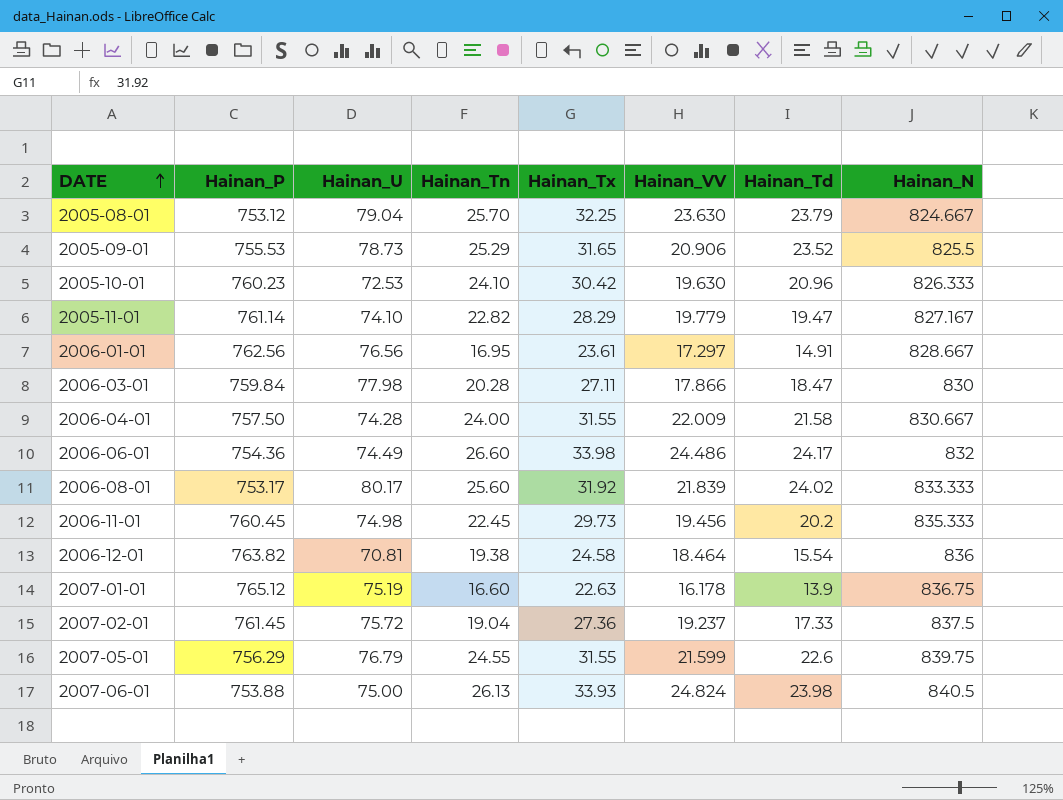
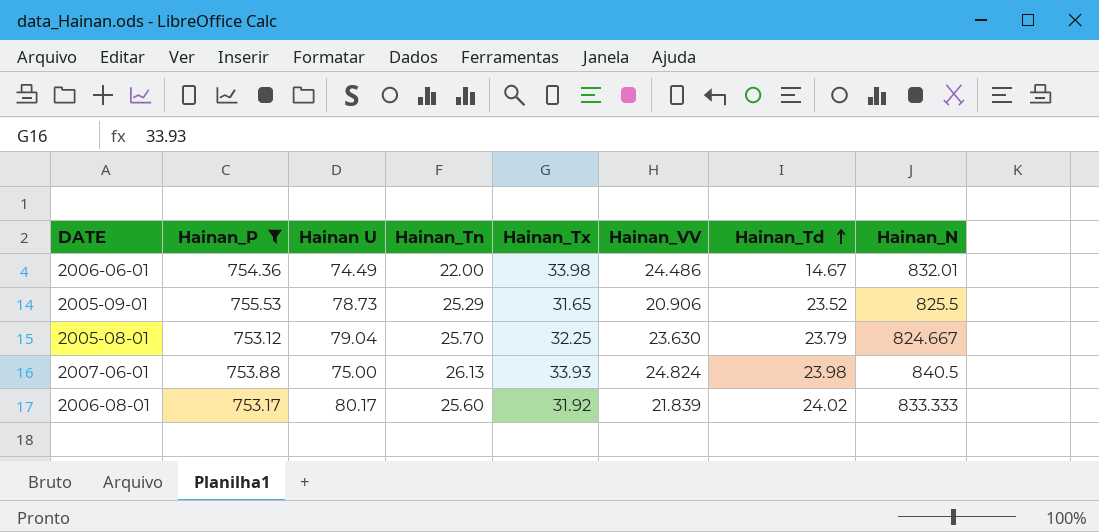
filter: none -> Hainan_P <= 755.53
row order: DATE ascending -> Hainan_Td ascending
column name: Hainan_U -> Hainan U
2006-06-01 | Hainan_Tn: 26.60 -> 22.00
2006-06-01 | Hainan_Td: 24.17 -> 14.67
2006-06-01 | Hainan_N: 832 -> 832.01

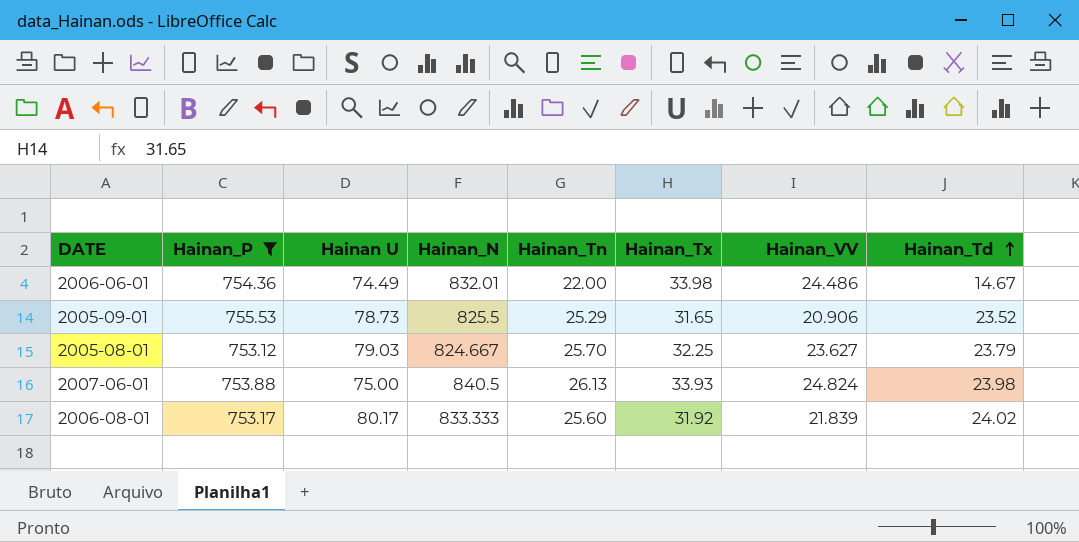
column Hainan_N | position: 8 -> 4
2005-08-01 | Hainan U: 79.04 -> 79.03
2005-08-01 | Hainan_VV: 23.630 -> 23.627

